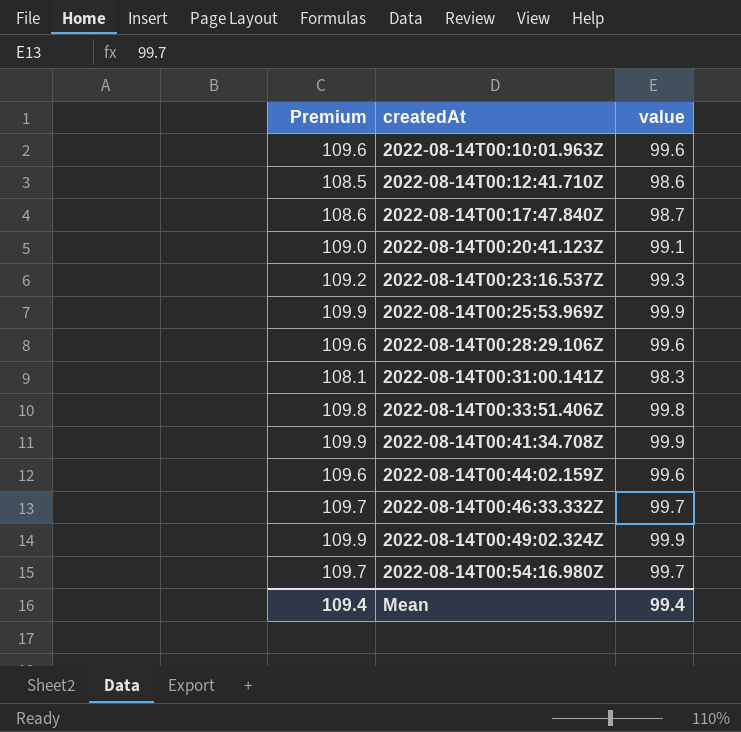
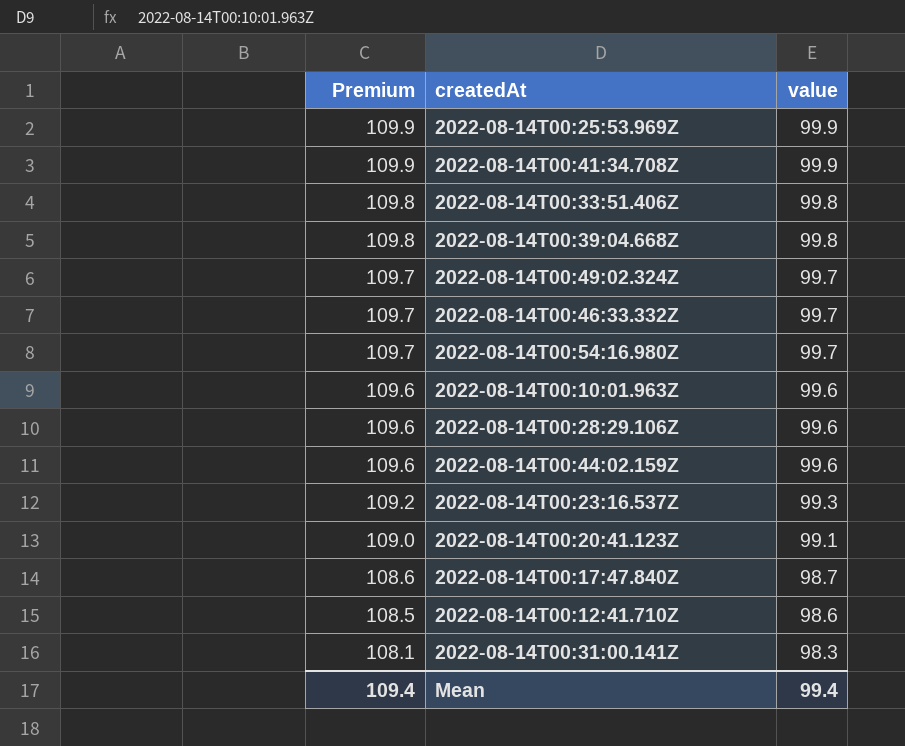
row order: createdAt ascending -> Premium descending
row 2022-08-14T00:39:04.668Z: none -> 109.8 | 99.8
2022-08-14T00:49:02.324Z | Premium: 109.9 -> 109.7
2022-08-14T00:49:02.324Z | value: 99.9 -> 99.7

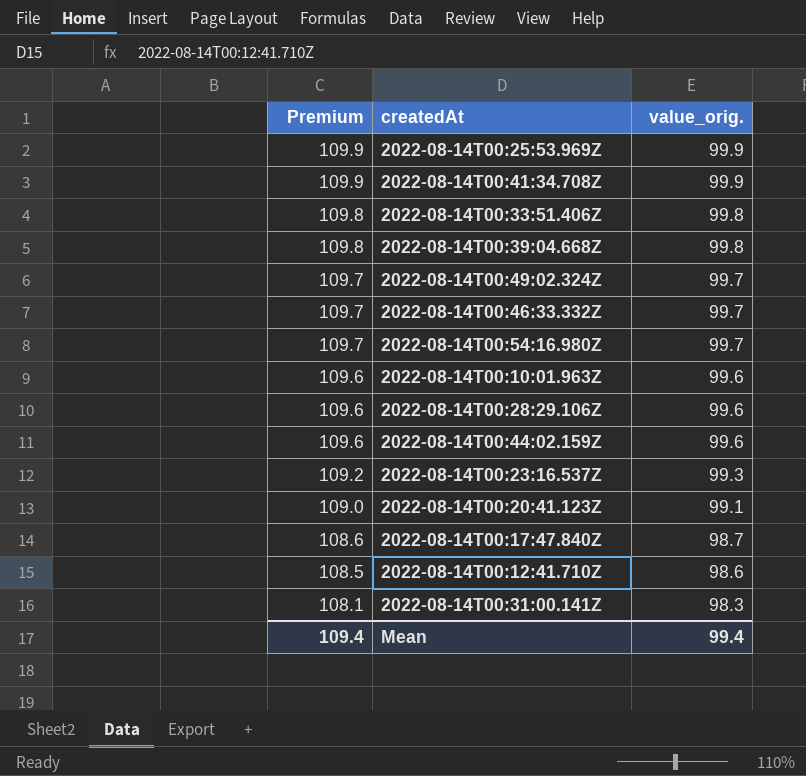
column name: value -> value_orig.

